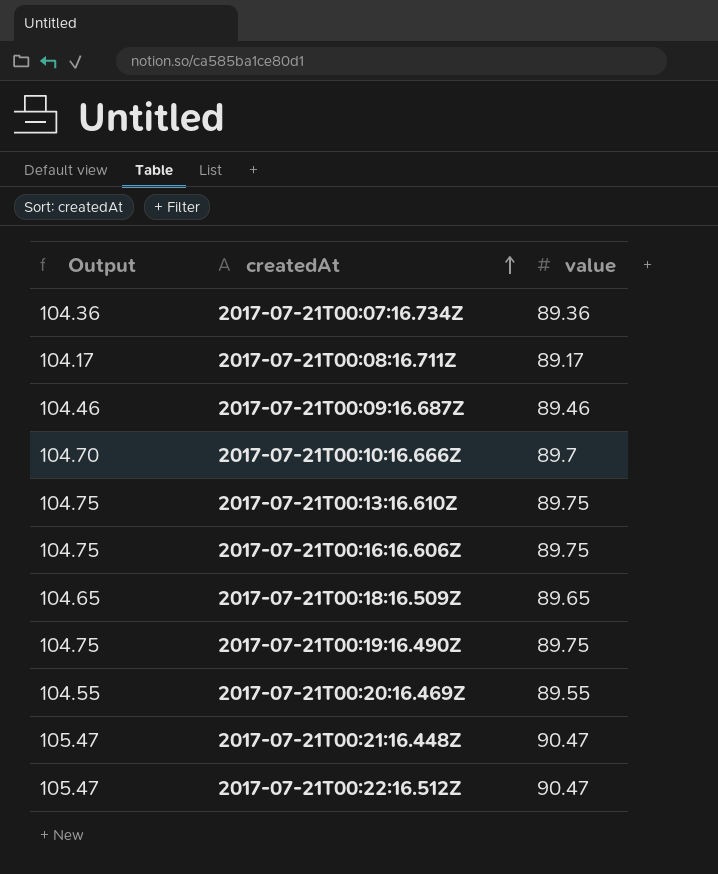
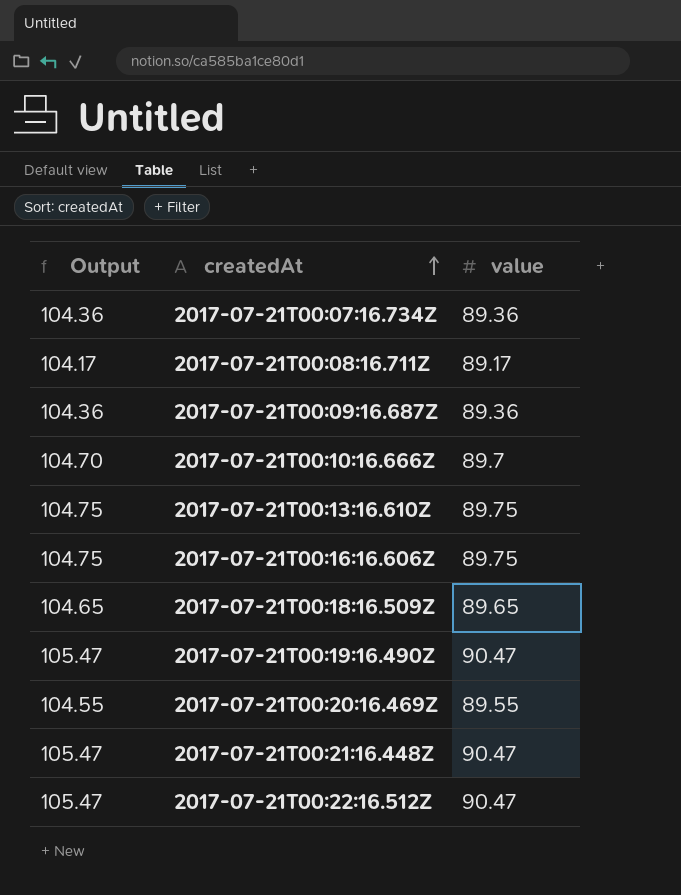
2017-07-21T00:09:16.687Z | Output: 104.46 -> 104.36
2017-07-21T00:09:16.687Z | value: 89.46 -> 89.36
2017-07-21T00:19:16.490Z | Output: 104.75 -> 105.47
2017-07-21T00:19:16.490Z | value: 89.75 -> 90.47

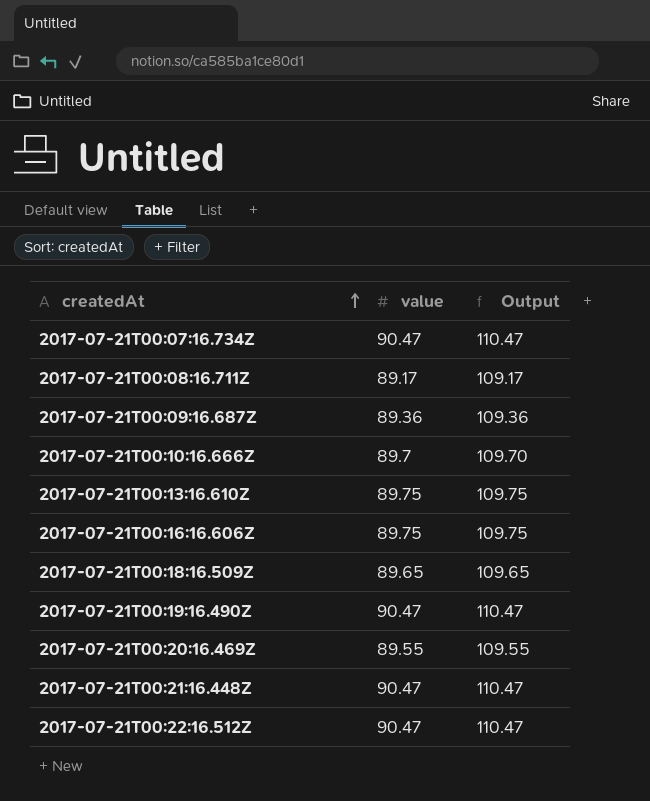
column Output | formula: [value] + 15 -> [value] + 20
column Output | position: 1 -> 3
2017-07-21T00:07:16.734Z | value: 89.36 -> 90.47

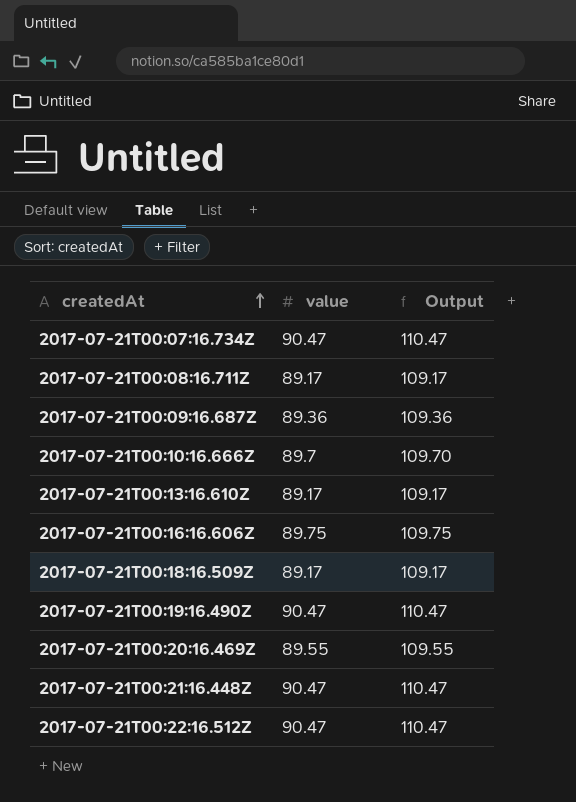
2017-07-21T00:13:16.610Z | value: 89.75 -> 89.17
2017-07-21T00:13:16.610Z | Output: 109.75 -> 109.17
2017-07-21T00:18:16.509Z | value: 89.65 -> 89.17
2017-07-21T00:18:16.509Z | Output: 109.65 -> 109.17

